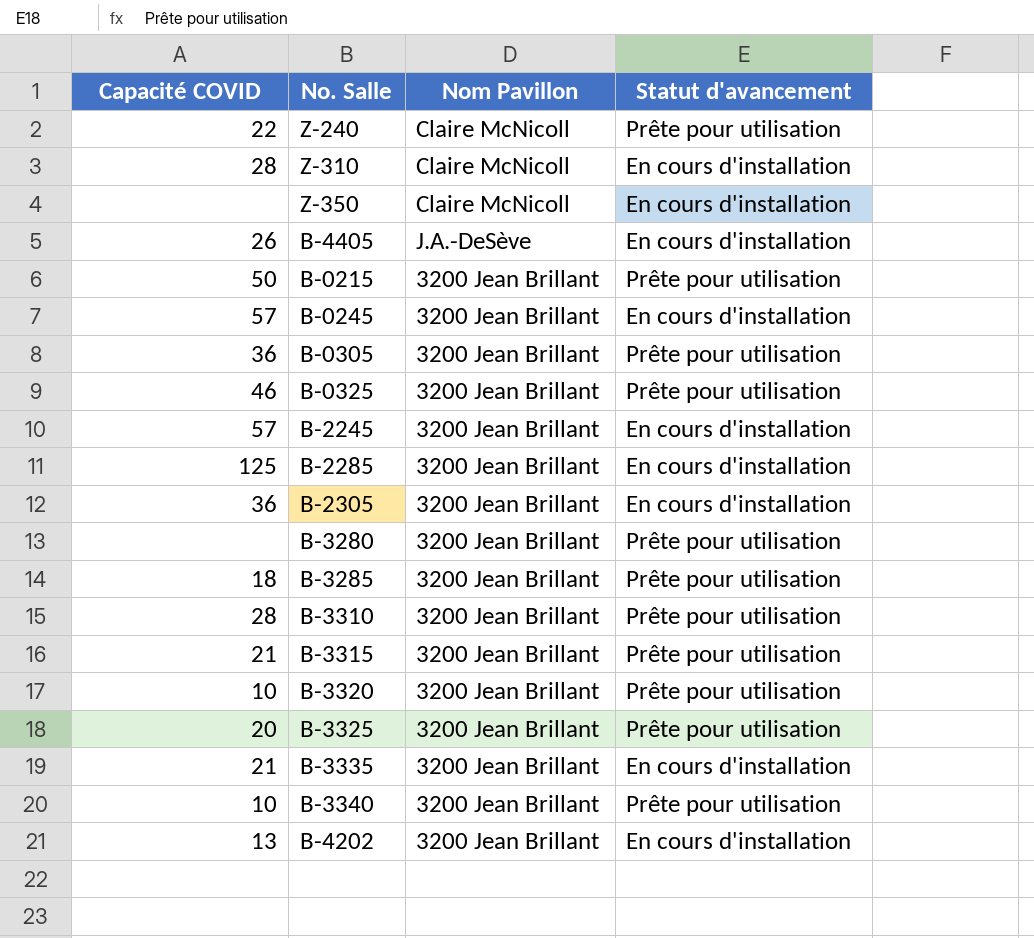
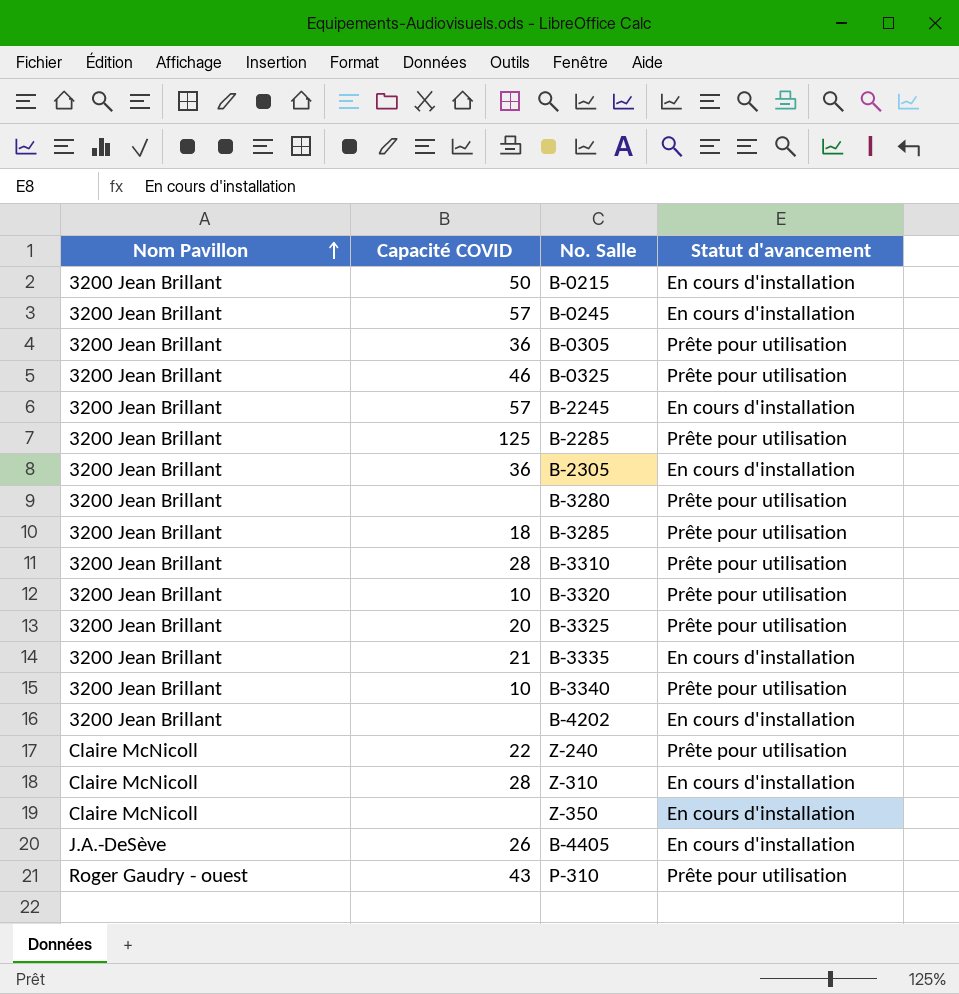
row order: none -> Nom Pavillon ascending
column Nom Pavillon | position: 3 -> 1
row B-3315: 21 | 3200 Jean Brillant | Prête pour utilisation -> none
B-0215 | Statut d'avancement: Prête pour utilisation -> En cours d'installation
B-2285 | Statut d'avancement: En cours d'installation -> Prête pour utilisation
B-4202 | Capacité COVID: 13 -> none
row P-310: none -> Roger Gaudry - ouest | 43 | Prête pour utilisation

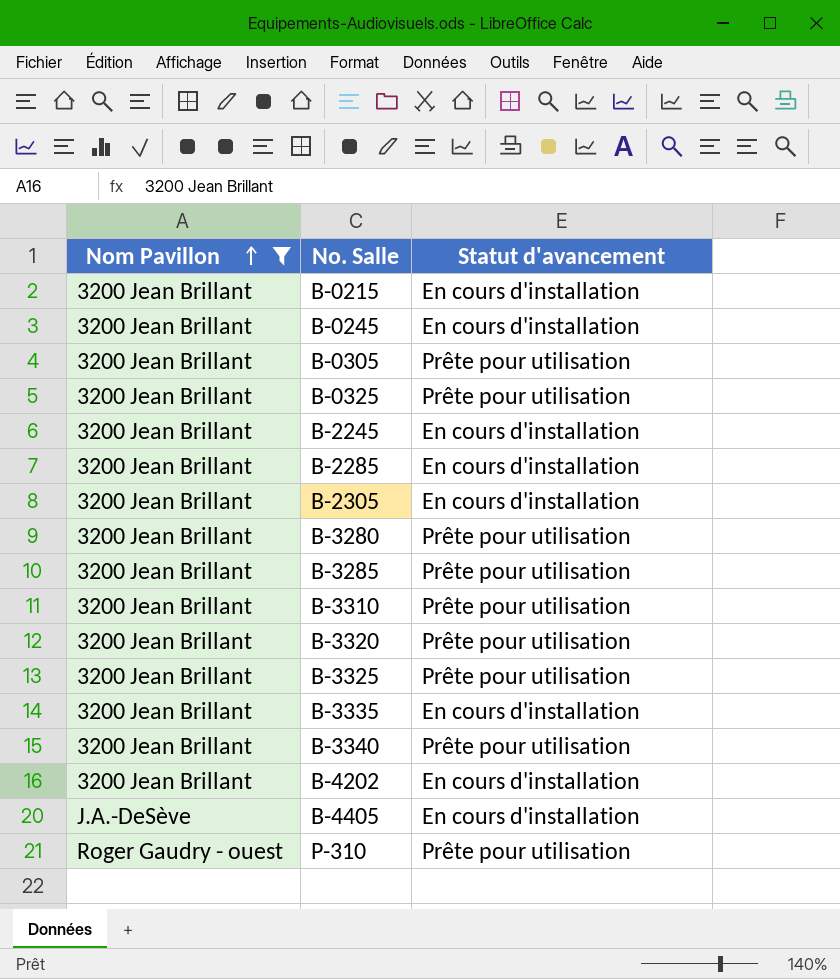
filter: none -> Nom Pavillon != Claire McNicoll
column Capacité COVID | position: 2 -> none
B-2285 | Statut d'avancement: Prête pour utilisation -> En cours d'installation

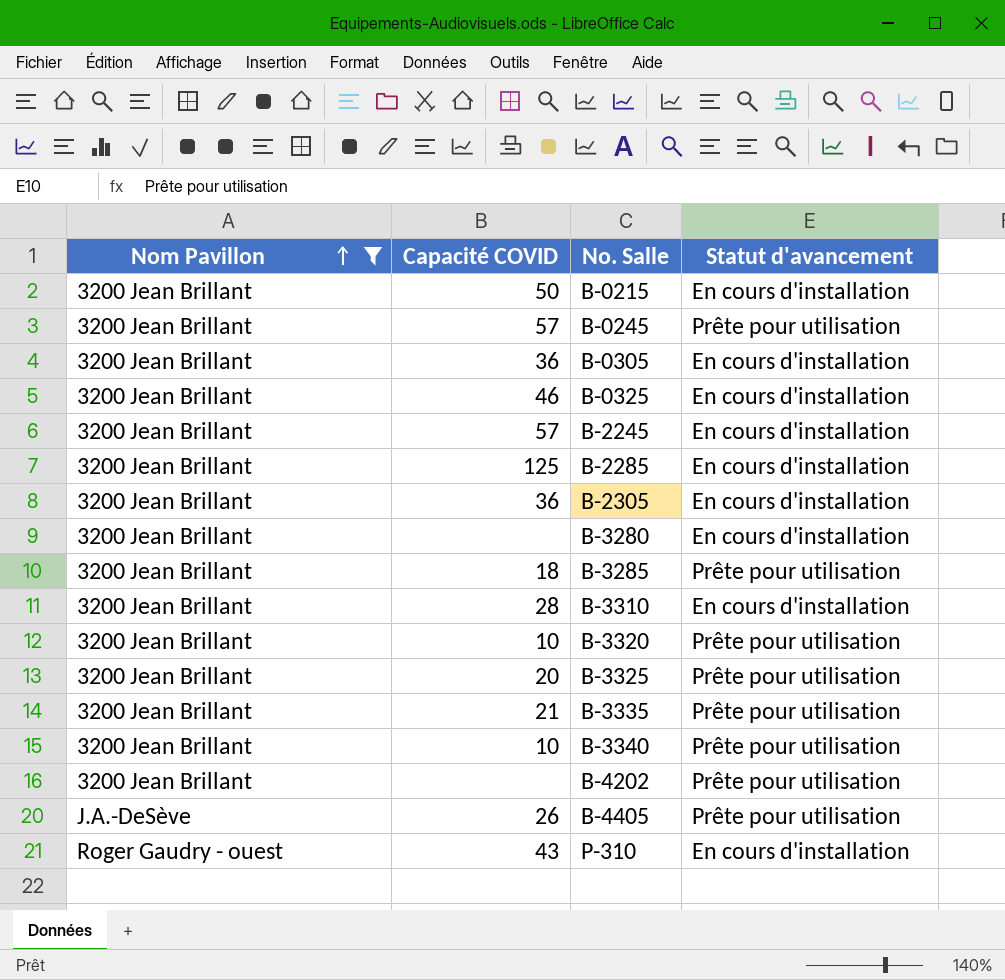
column Capacité COVID | position: none -> 2
B-0245 | Statut d'avancement: En cours d'installation -> Prête pour utilisation
B-0305 | Statut d'avancement: Prête pour utilisation -> En cours d'installation
B-0325 | Statut d'avancement: Prête pour utilisation -> En cours d'installation
B-3280 | Statut d'avancement: Prête pour utilisation -> En cours d'installation
B-3310 | Statut d'avancement: Prête pour utilisation -> En cours d'installation
B-3335 | Statut d'avancement: En cours d'installation -> Prête pour utilisation
B-4202 | Statut d'avancement: En cours d'installation -> Prête pour utilisation
B-4405 | Statut d'avancement: En cours d'installation -> Prête pour utilisation
P-310 | Statut d'avancement: Prête pour utilisation -> En cours d'installation

